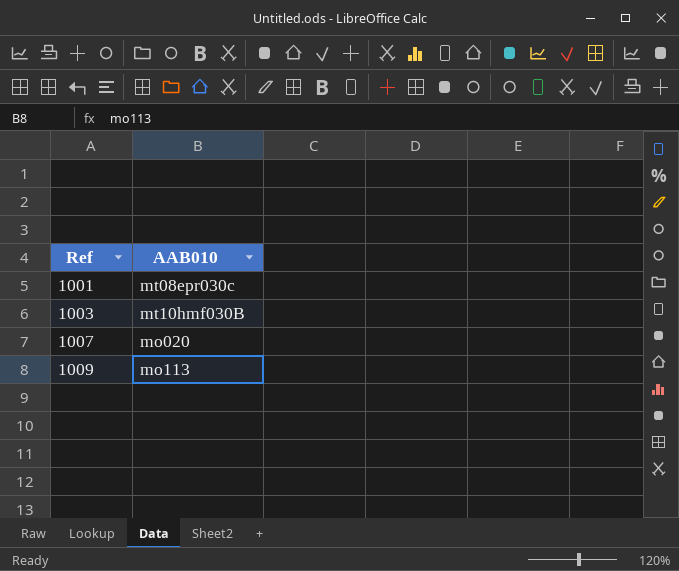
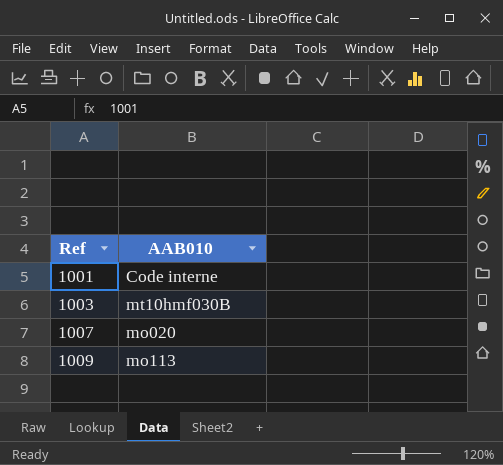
1001 | AAB010: mt08epr030c -> Code interne

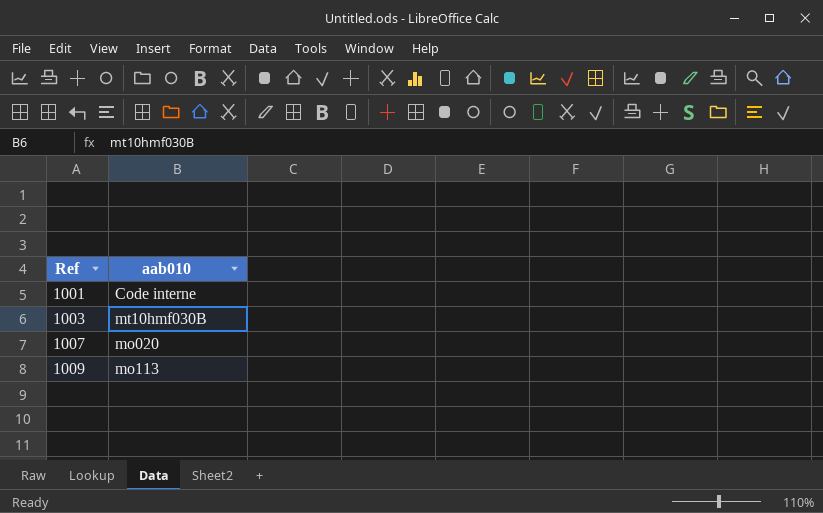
column name: AAB010 -> aab010

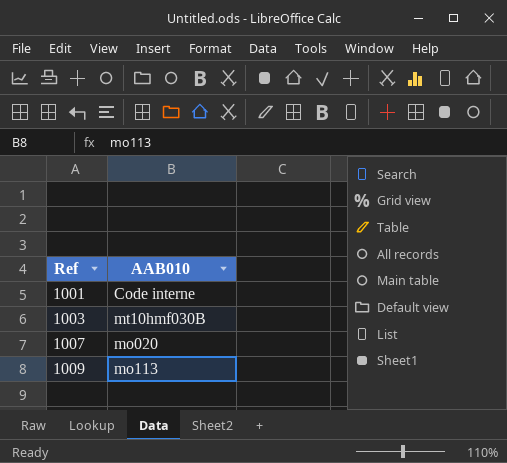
column name: aab010 -> AAB010

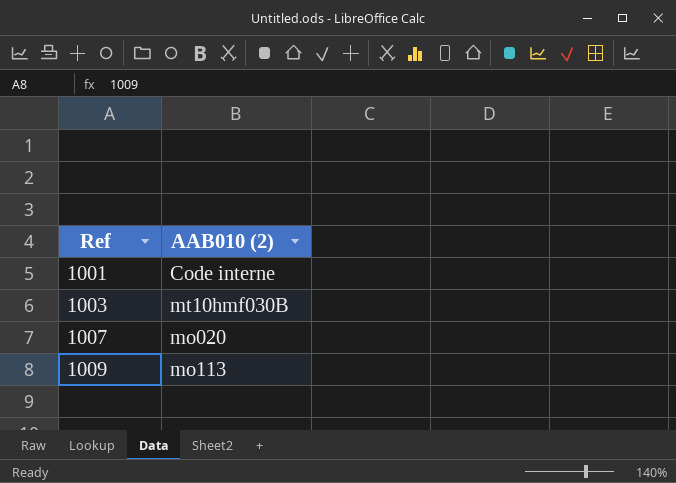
column name: AAB010 -> AAB010 (2)

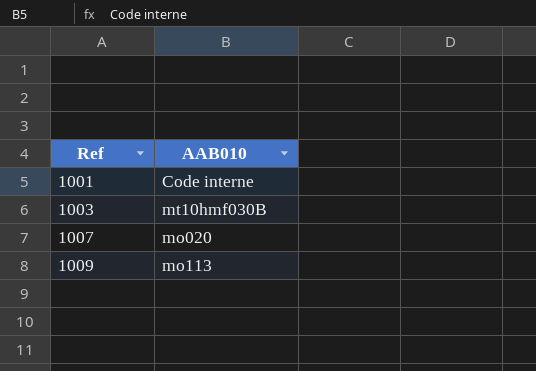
column name: AAB010 (2) -> AAB010

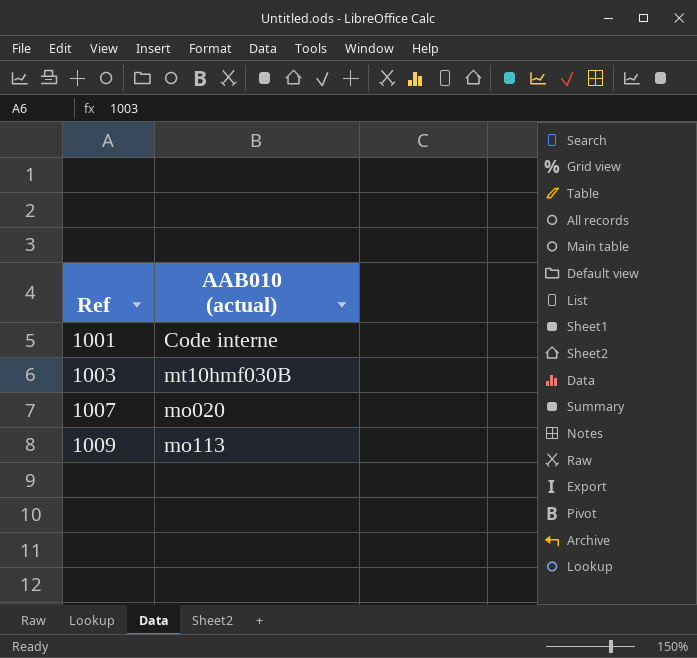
column name: AAB010 -> AAB010 (actual)

